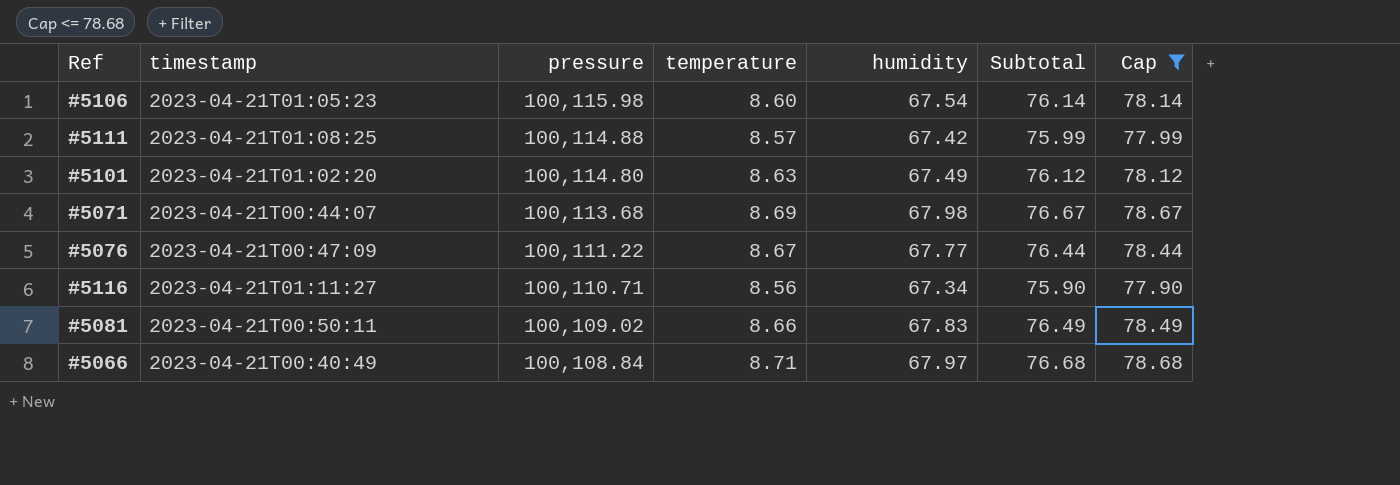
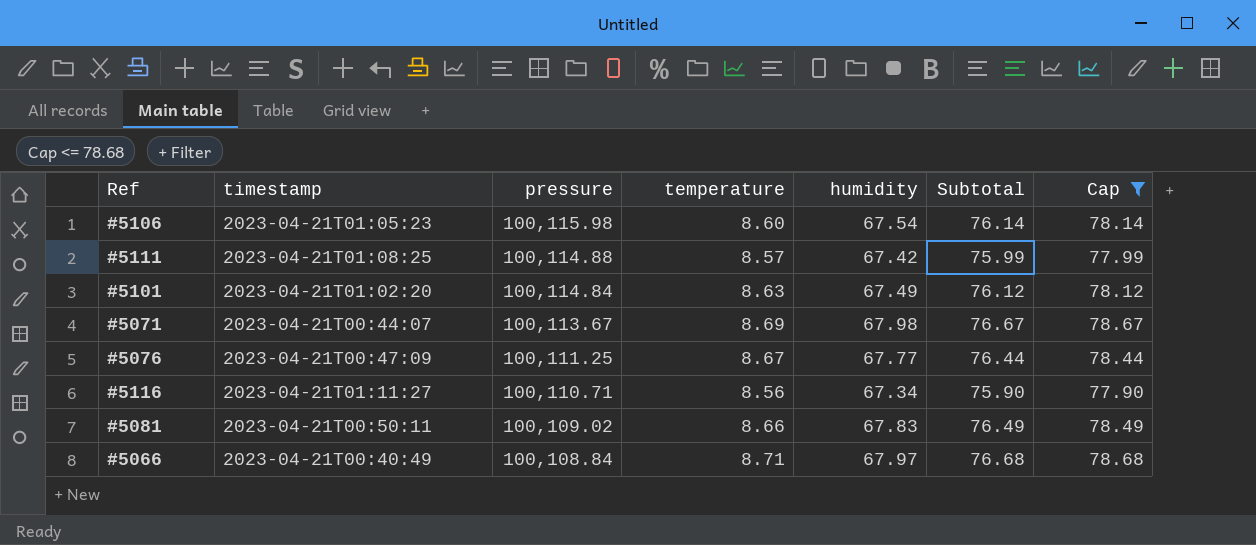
#5101 | pressure: 100,114.80 -> 100,114.84
#5071 | pressure: 100,113.68 -> 100,113.67
#5076 | pressure: 100,111.22 -> 100,111.25

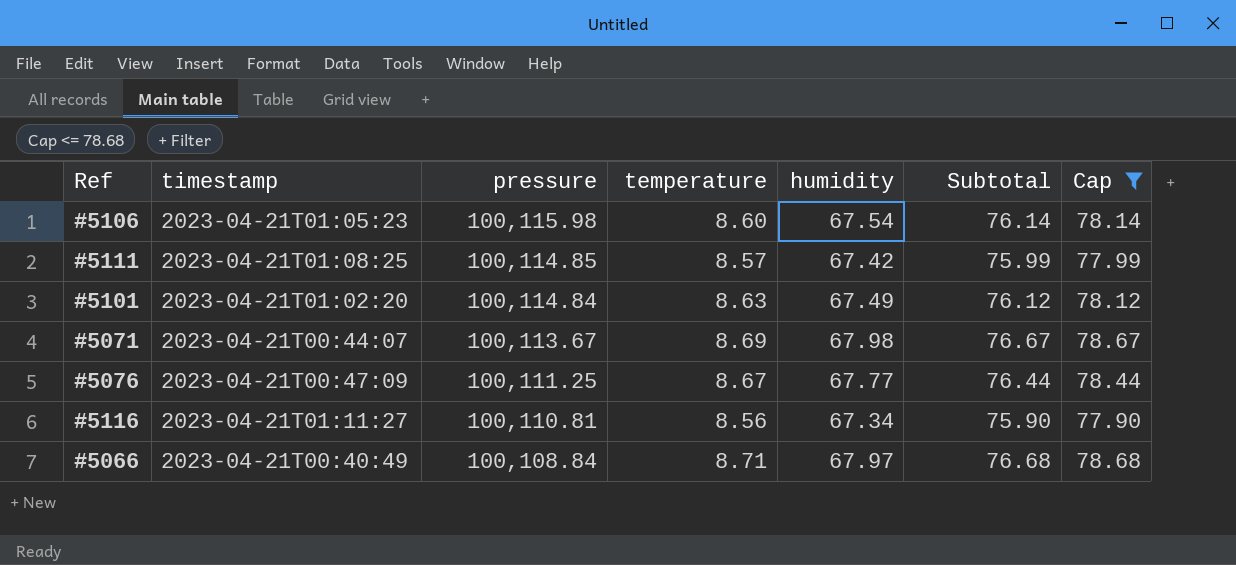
row #5081: 2023-04-21T00:50:11 | 100,109.02 | 8.66 | 67.83 | 76.49 | 78.49 -> none
#5111 | pressure: 100,114.88 -> 100,114.85
#5116 | pressure: 100,110.71 -> 100,110.81

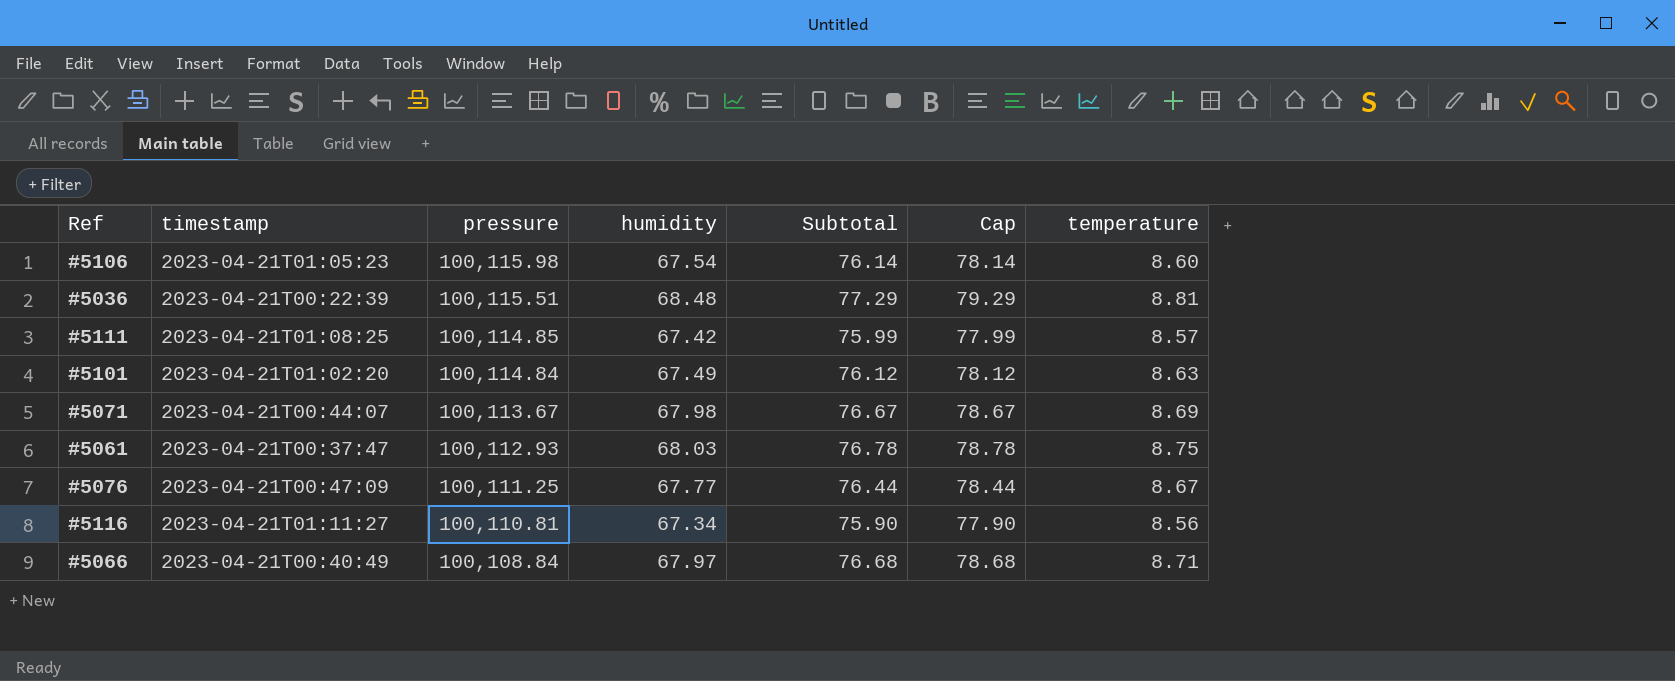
filter: Cap <= 78.68 -> none
column temperature | position: 4 -> 7

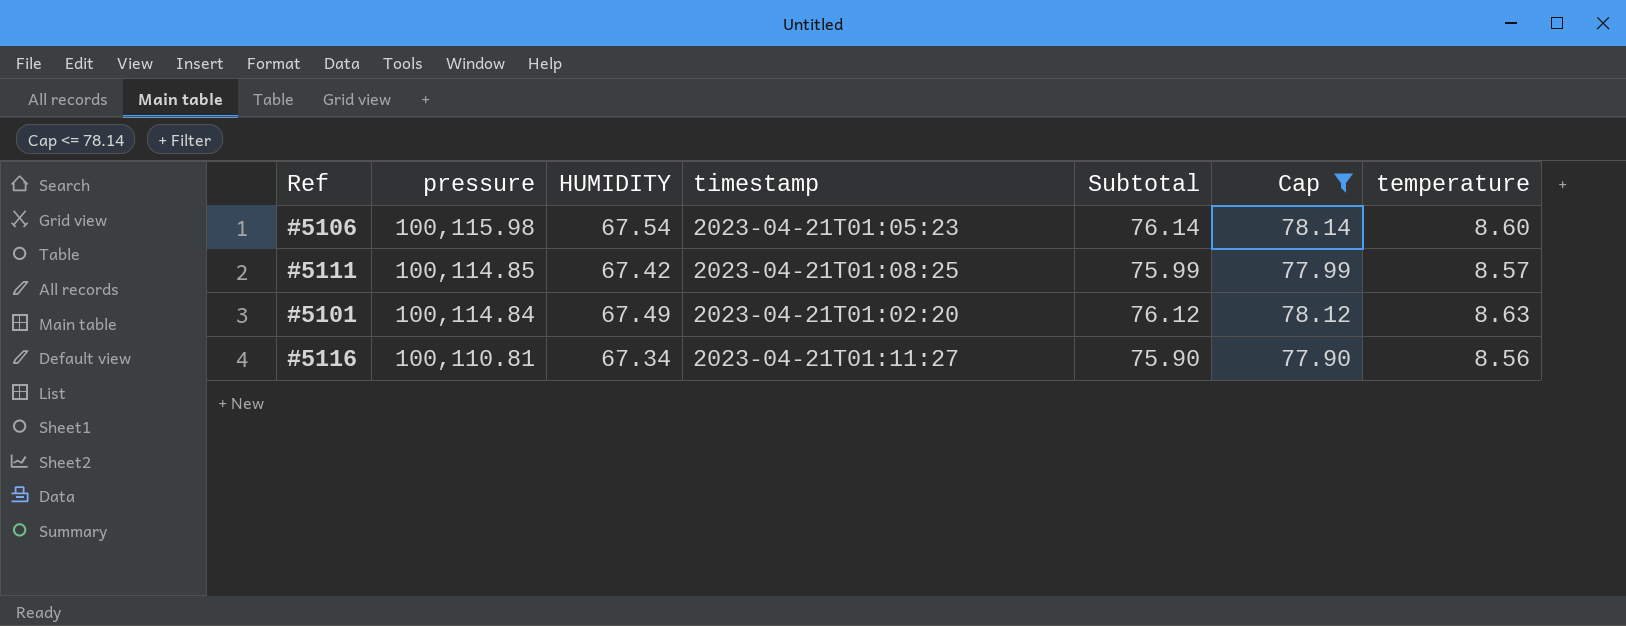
filter: none -> Cap <= 78.14
column name: humidity -> HUMIDITY
column timestamp | position: 2 -> 4

